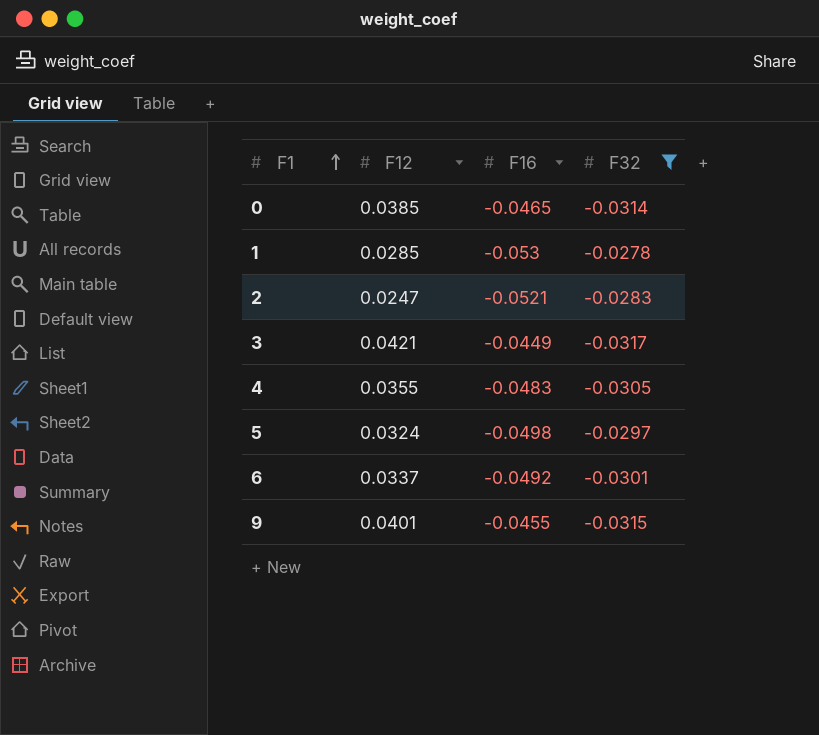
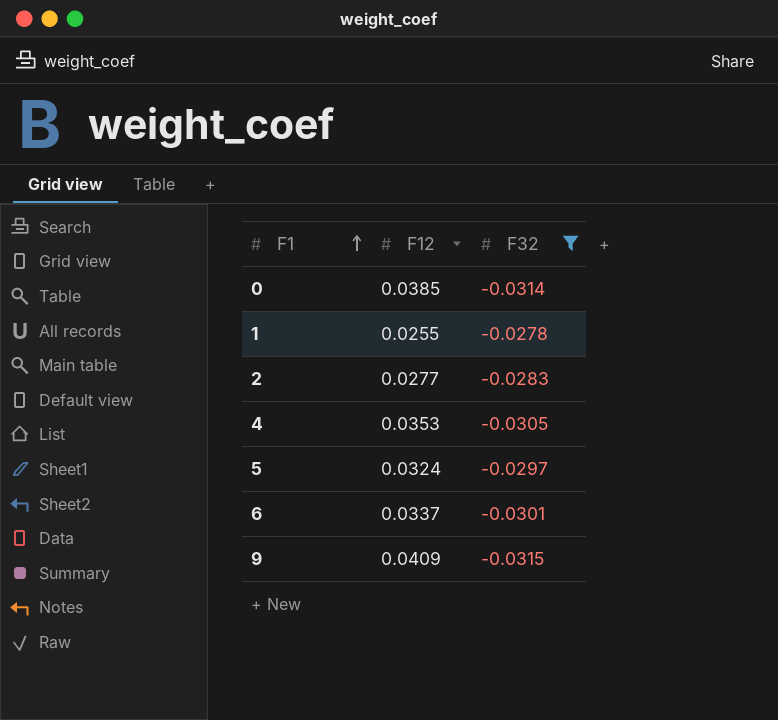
column F16 | position: 3 -> none
row 3: 0.0421 | -0.0449 | -0.0317 -> none
1 | F12: 0.0285 -> 0.0255
2 | F12: 0.0247 -> 0.0277
4 | F12: 0.0355 -> 0.0353
9 | F12: 0.0401 -> 0.0409

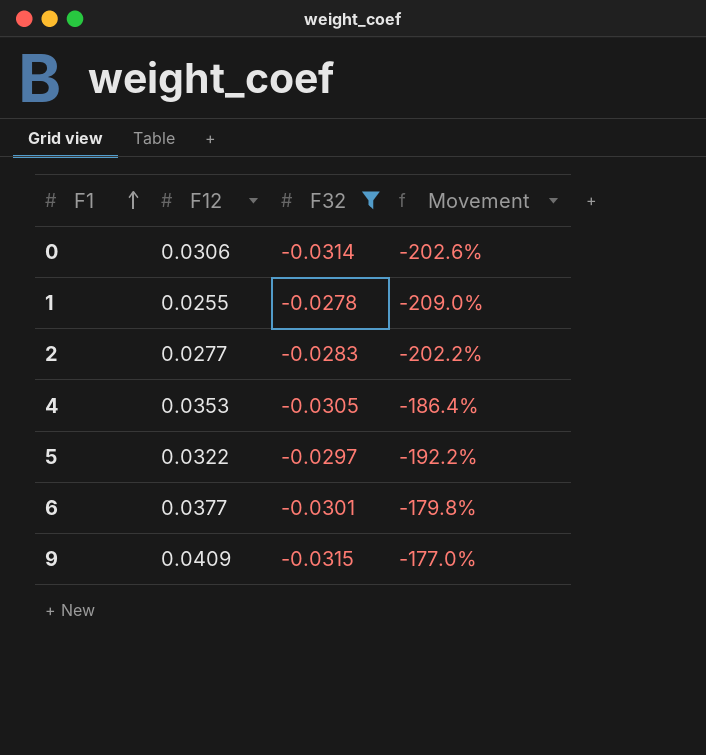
column Movement | formula: none -> ([F32] - [F12]) / [F12]
0 | F12: 0.0385 -> 0.0306
5 | F12: 0.0324 -> 0.0322
6 | F12: 0.0337 -> 0.0377

